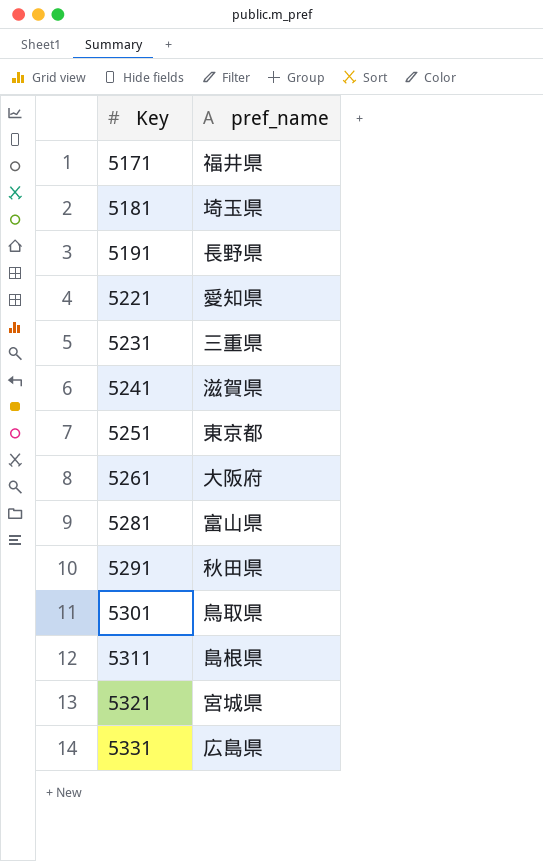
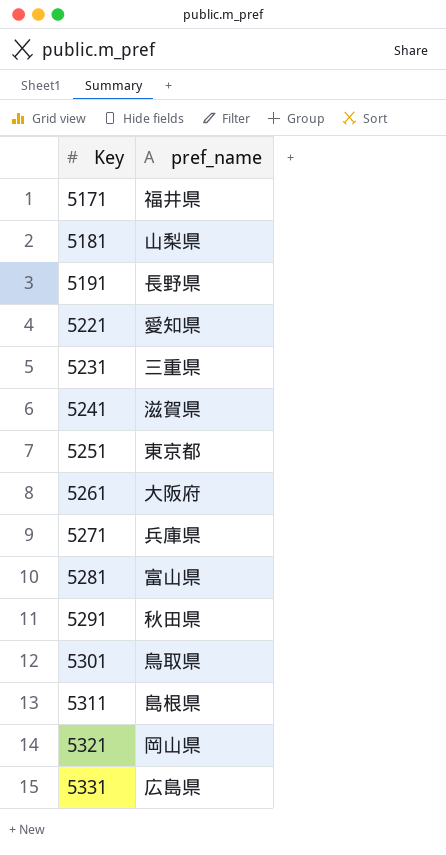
5181 | pref_name: 埼玉県 -> 山梨県
row 5271: none -> 兵庫県
5321 | pref_name: 宮城県 -> 岡山県

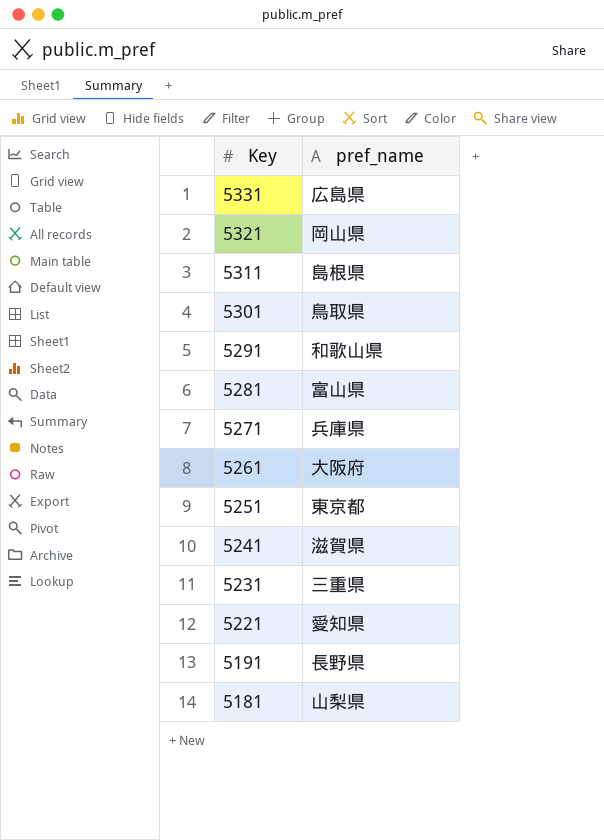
row order: Key ascending -> Key descending
row 5171: 福井県 -> none
5291 | pref_name: 秋田県 -> 和歌山県

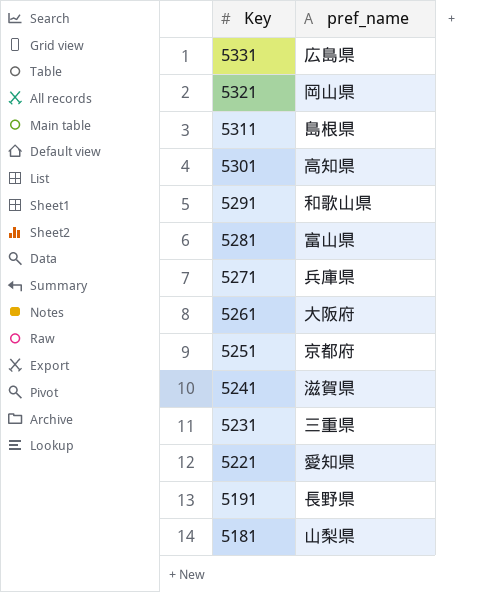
5301 | pref_name: 鳥取県 -> 高知県
5251 | pref_name: 東京都 -> 京都府

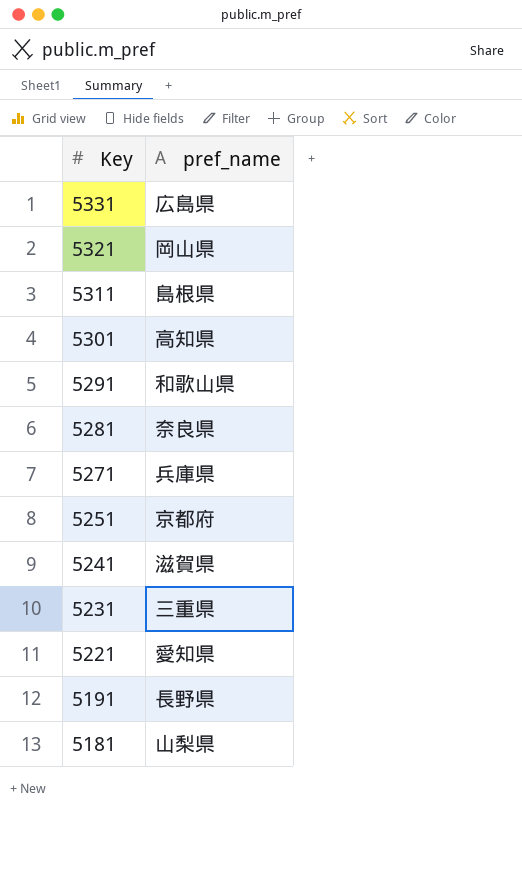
row 5261: 大阪府 -> none
5281 | pref_name: 富山県 -> 奈良県

